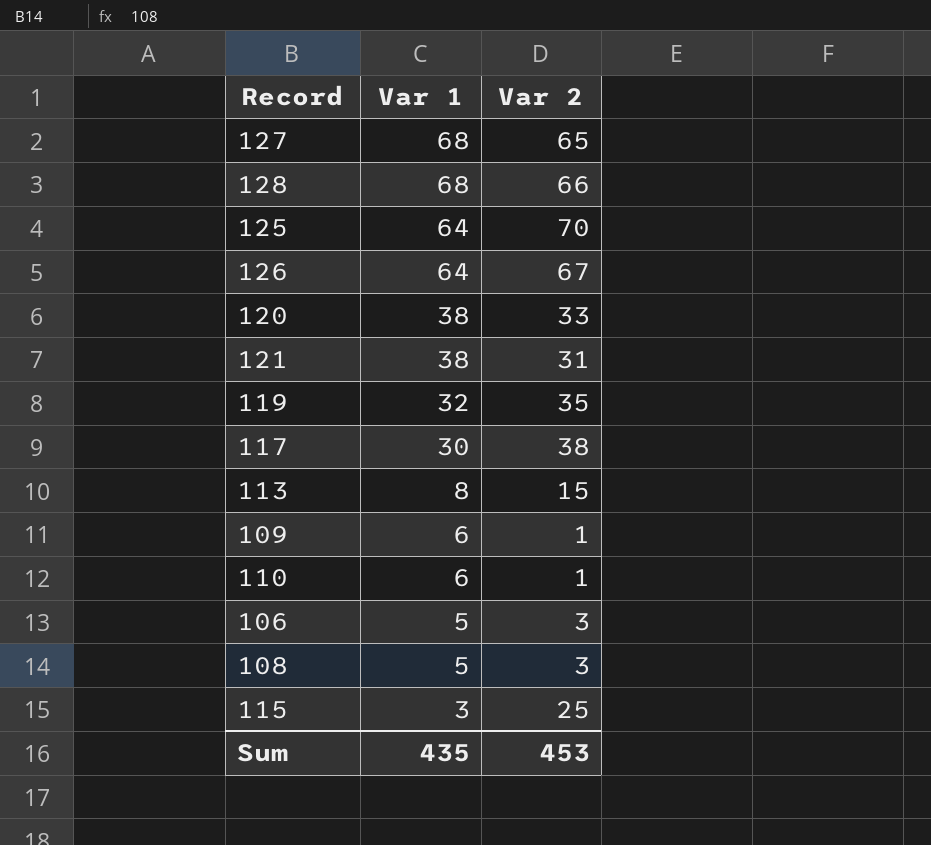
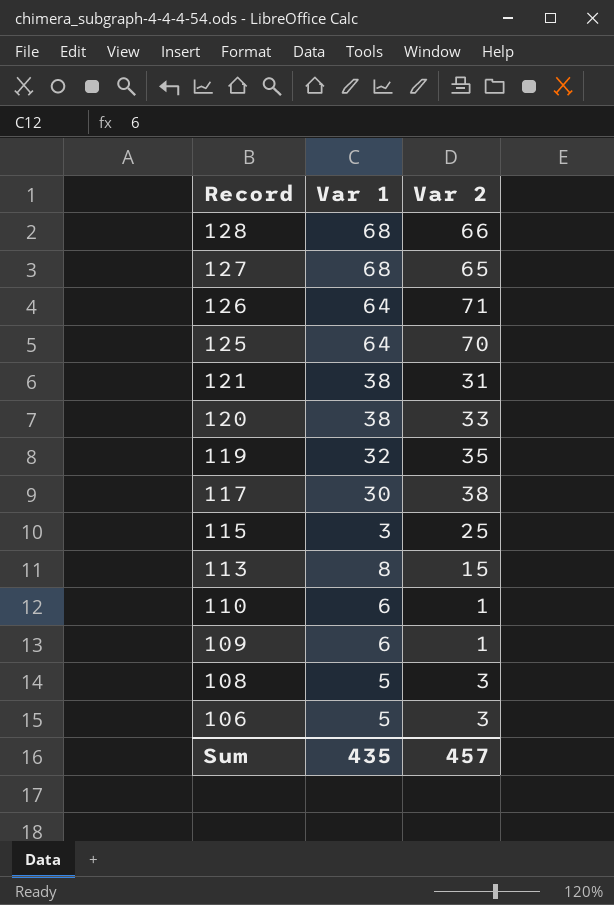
row order: Var 1 descending -> Record descending
126 | Var 2: 67 -> 71
Sum | Var 2: 453 -> 457

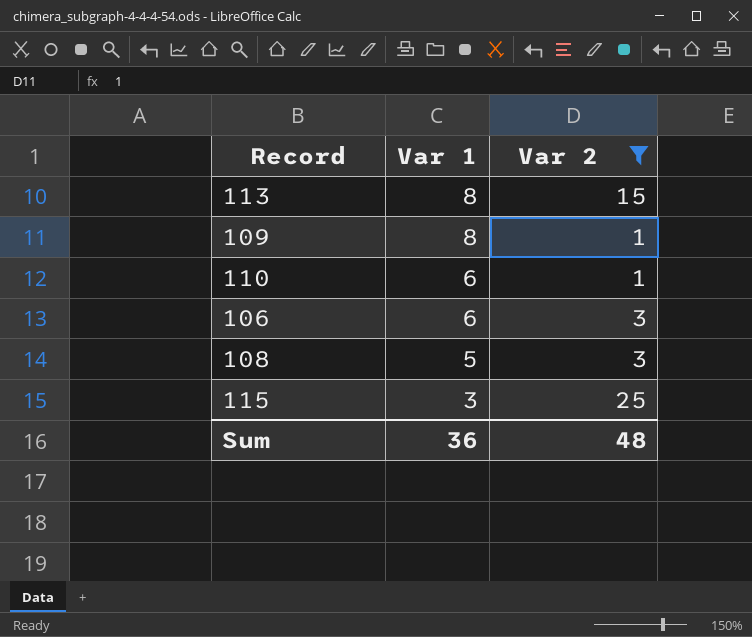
filter: none -> Var 2 <= 25
row order: Record descending -> Var 1 descending
109 | Var 1: 6 -> 8
106 | Var 1: 5 -> 6
Sum | Var 1: 435 -> 36
Sum | Var 2: 457 -> 48

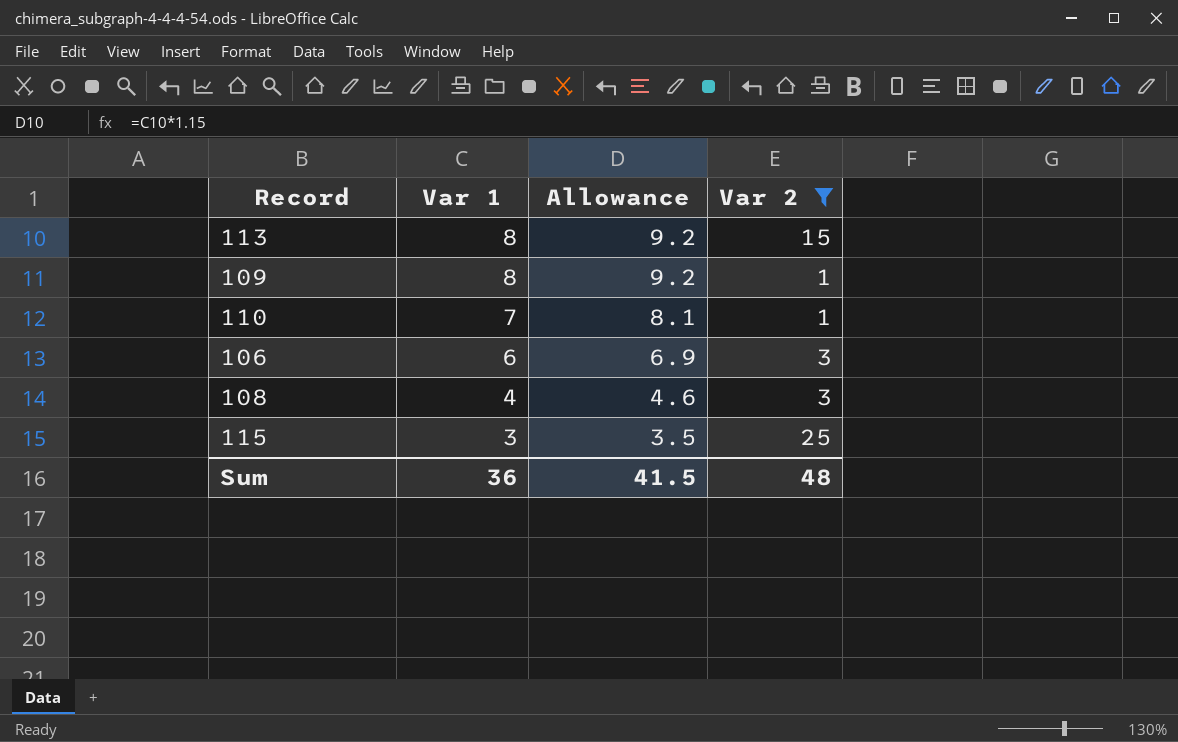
column Allowance | formula: none -> [Var 1] * 1.15
110 | Var 1: 6 -> 7
108 | Var 1: 5 -> 4

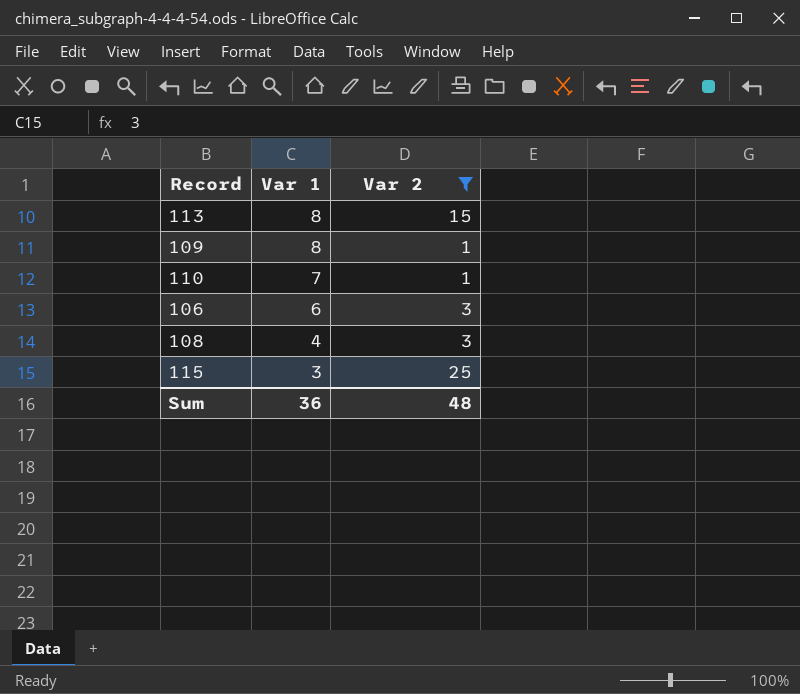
column Allowance | formula: [Var 1] * 1.15 -> none

